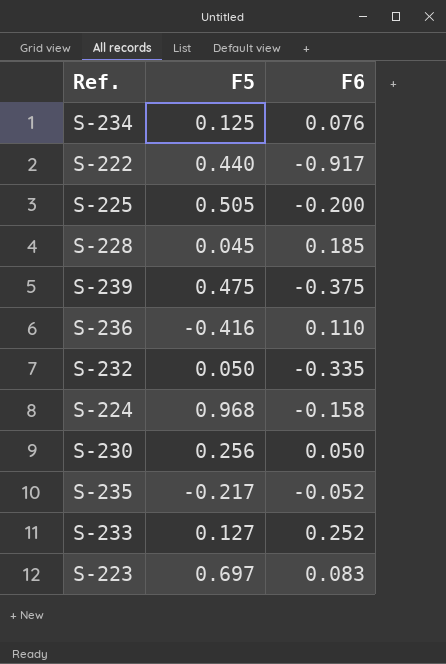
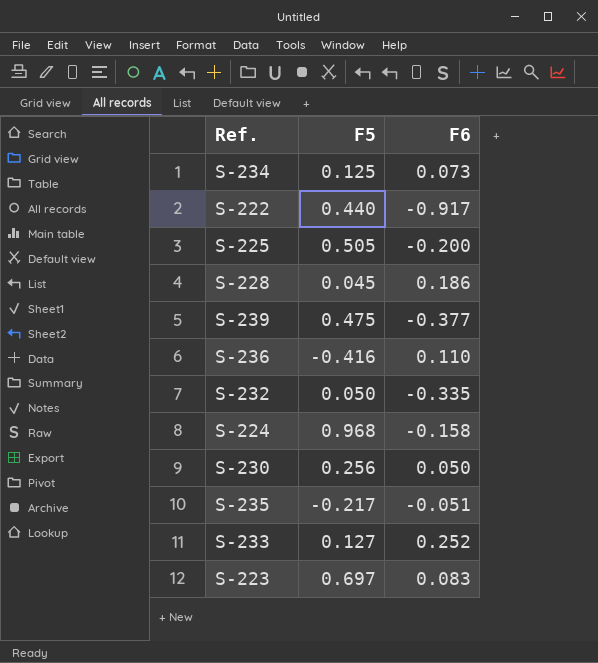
S-234 | F6: 0.076 -> 0.073
S-228 | F6: 0.185 -> 0.186
S-239 | F6: -0.375 -> -0.377
S-235 | F6: -0.052 -> -0.051

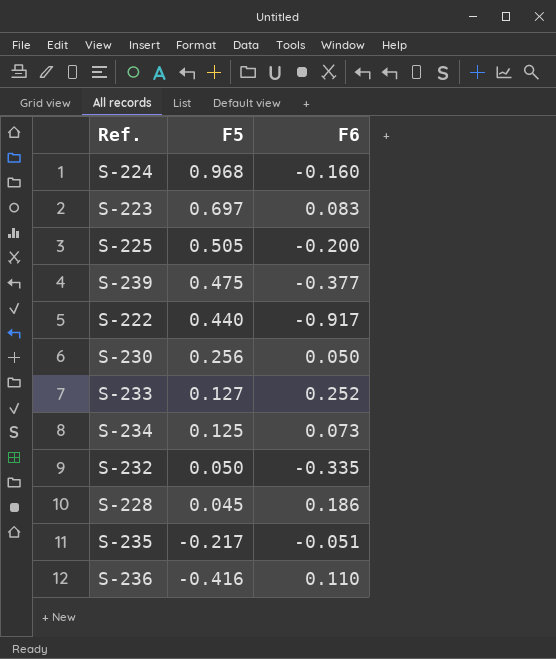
row order: none -> F5 descending
S-224 | F6: -0.158 -> -0.160

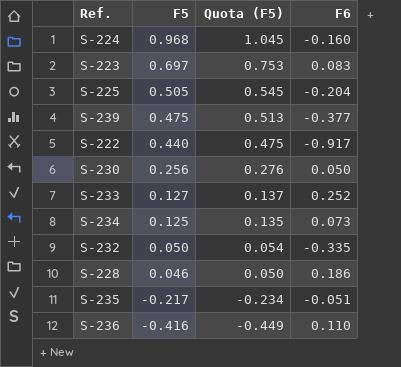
column Quota (F5) | formula: none -> [F5] * 1.08
S-225 | F6: -0.200 -> -0.204
S-228 | F5: 0.045 -> 0.046

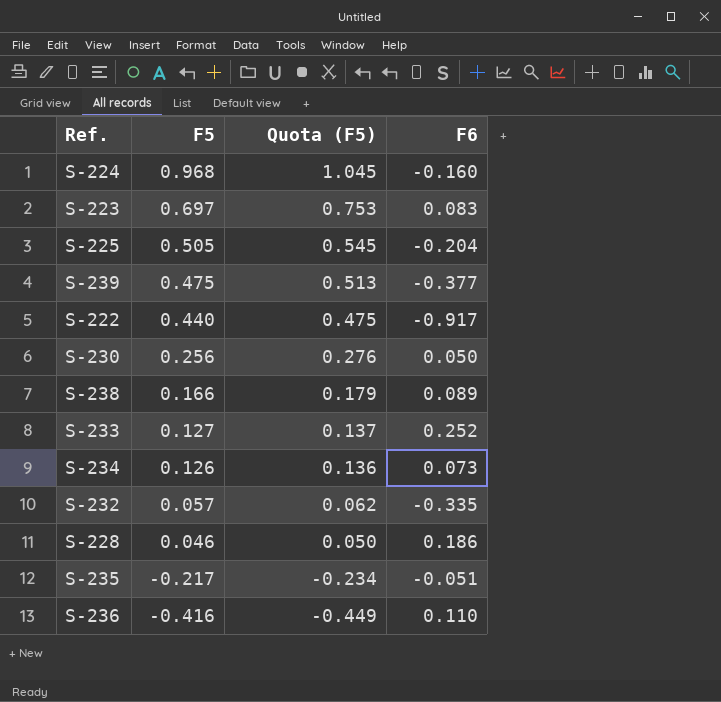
row S-238: none -> 0.166 | 0.179 | 0.089
S-234 | F5: 0.125 -> 0.126
S-234 | Quota (F5): 0.135 -> 0.136
S-232 | F5: 0.050 -> 0.057
S-232 | Quota (F5): 0.054 -> 0.062

